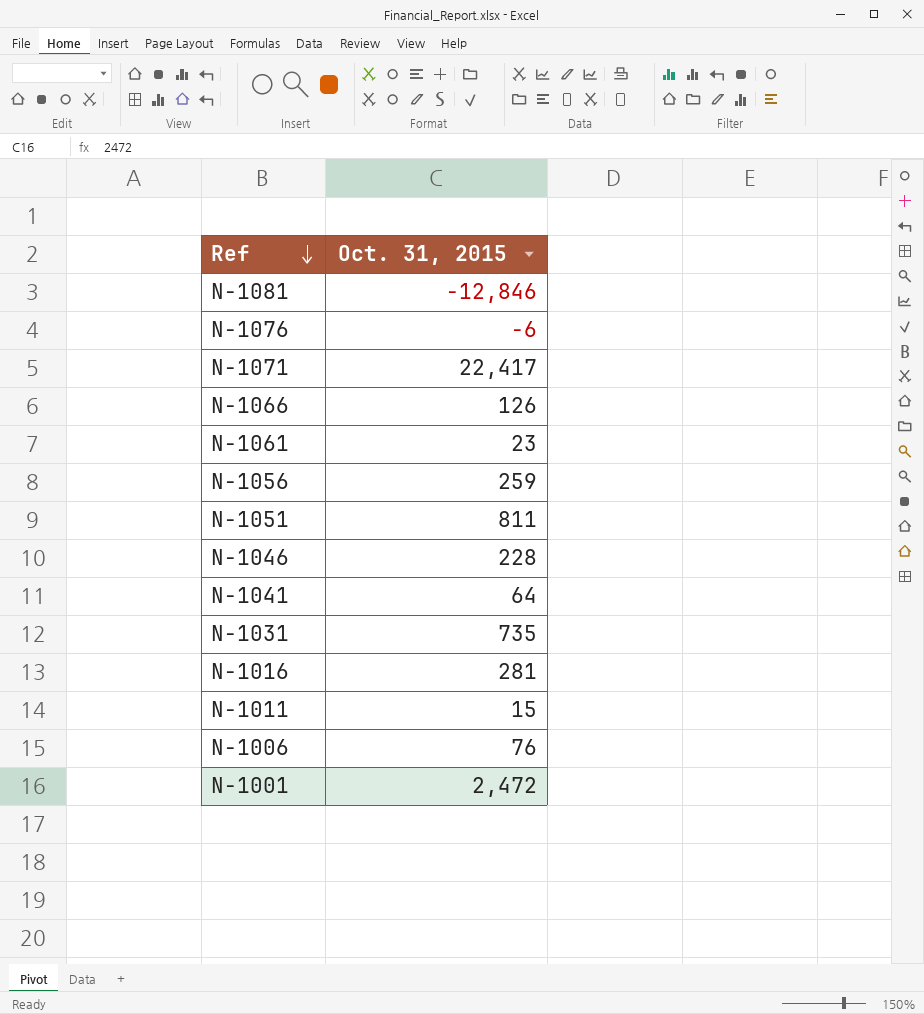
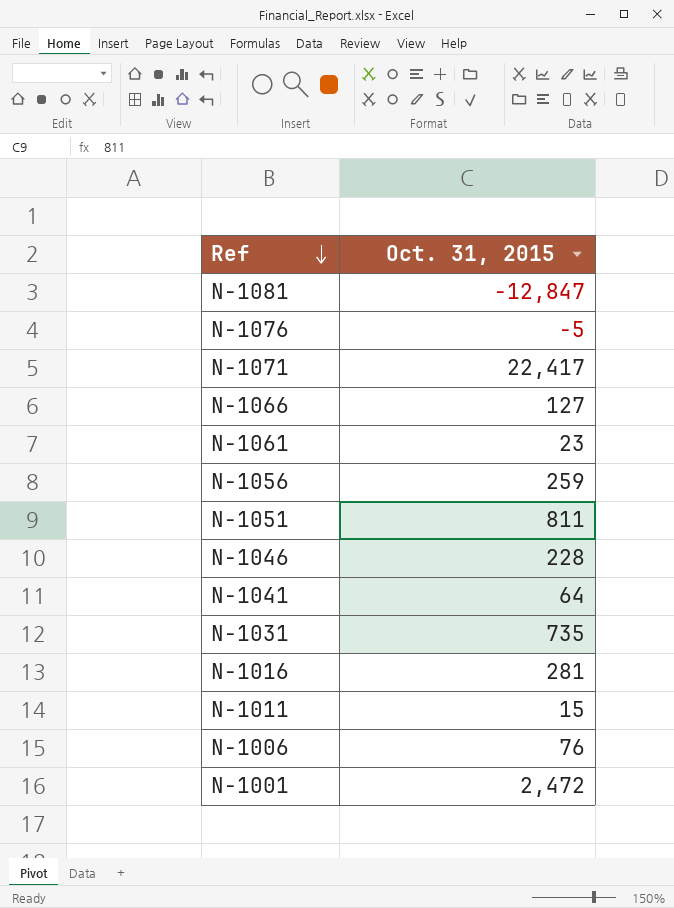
N-1081 | Oct. 31, 2015: -12,846 -> -12,847
N-1076 | Oct. 31, 2015: -6 -> -5
N-1066 | Oct. 31, 2015: 126 -> 127

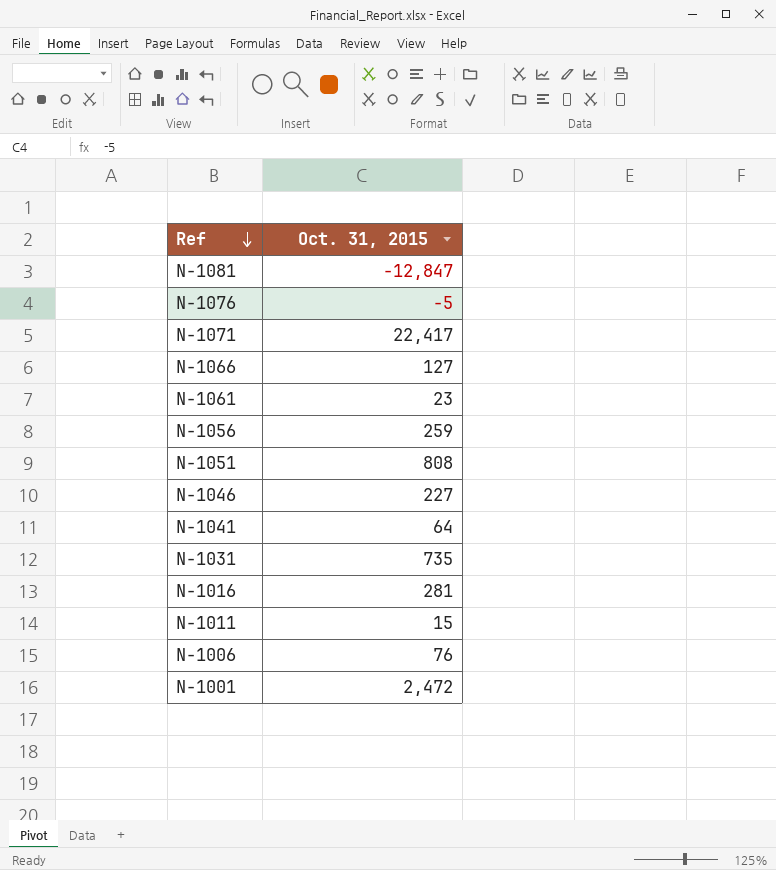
N-1051 | Oct. 31, 2015: 811 -> 808
N-1046 | Oct. 31, 2015: 228 -> 227

